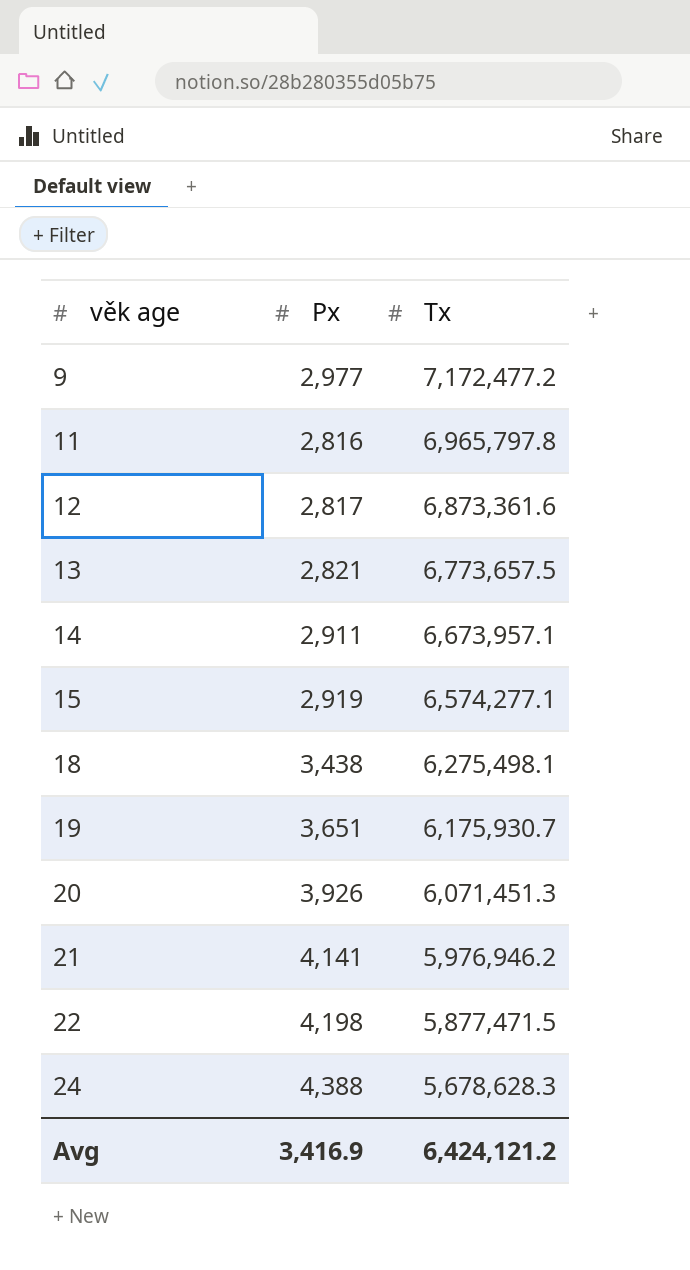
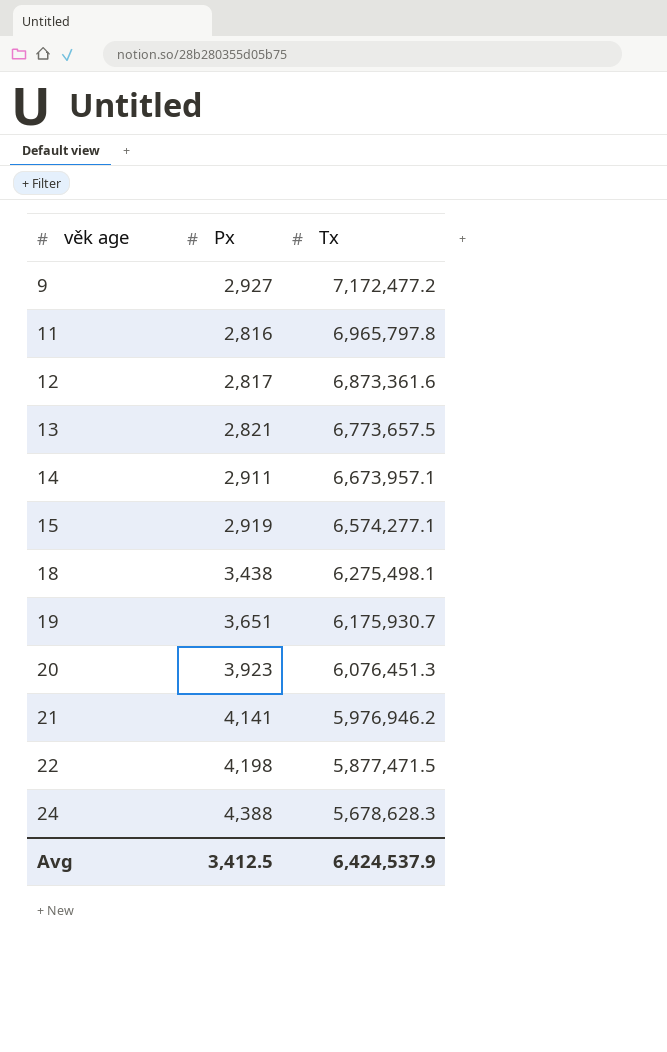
9 | Px: 2,977 -> 2,927
20 | Px: 3,926 -> 3,923
20 | Tx: 6,071,451.3 -> 6,076,451.3
Avg | Px: 3,416.9 -> 3,412.5
Avg | Tx: 6,424,121.2 -> 6,424,537.9

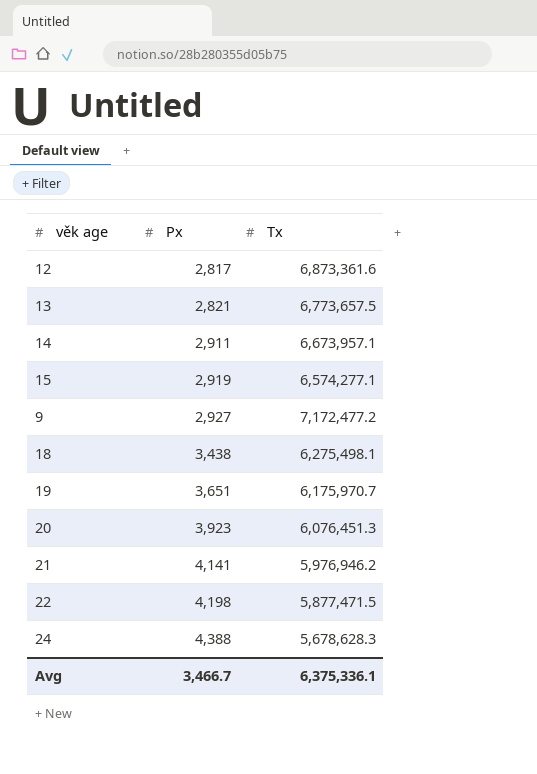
row order: věk age ascending -> Px ascending
row 11: 2,816 | 6,965,797.8 -> none
19 | Tx: 6,175,930.7 -> 6,175,970.7
Avg | Px: 3,412.5 -> 3,466.7
Avg | Tx: 6,424,537.9 -> 6,375,336.1

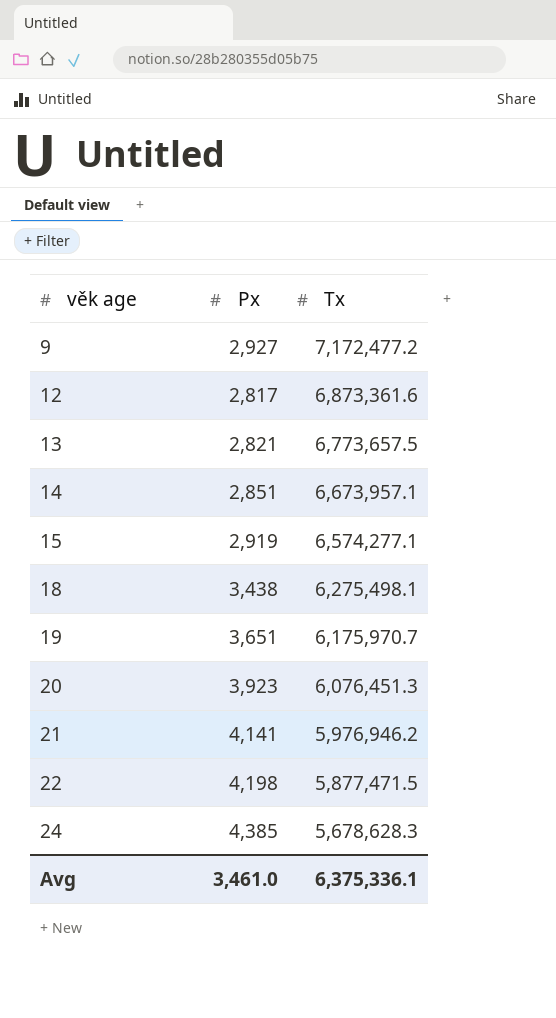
row order: Px ascending -> věk age ascending
14 | Px: 2,911 -> 2,851
24 | Px: 4,388 -> 4,385
Avg | Px: 3,466.7 -> 3,461.0

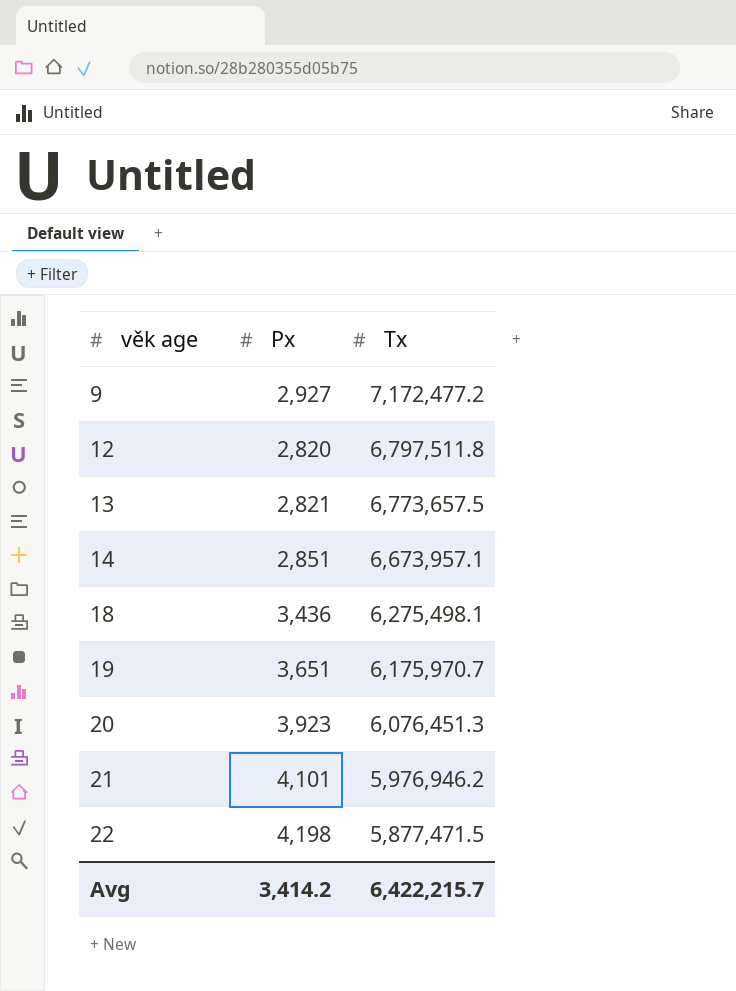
row 15: 2,919 | 6,574,277.1 -> none
row 24: 4,385 | 5,678,628.3 -> none
12 | Px: 2,817 -> 2,820
12 | Tx: 6,873,361.6 -> 6,797,511.8
18 | Px: 3,438 -> 3,436
21 | Px: 4,141 -> 4,101
Avg | Px: 3,461.0 -> 3,414.2
Avg | Tx: 6,375,336.1 -> 6,422,215.7

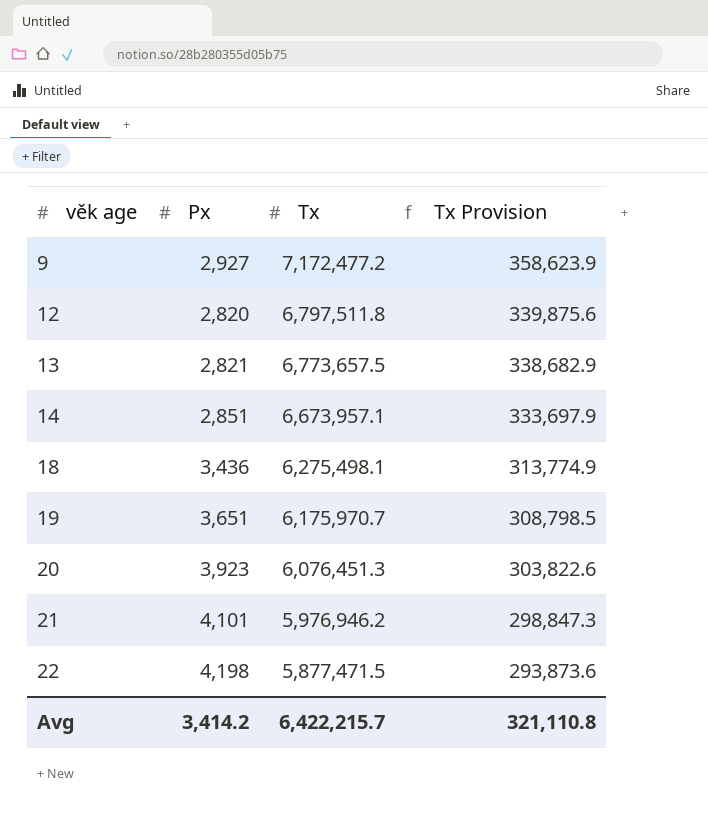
column Tx Provision | formula: none -> [Tx] * 0.05

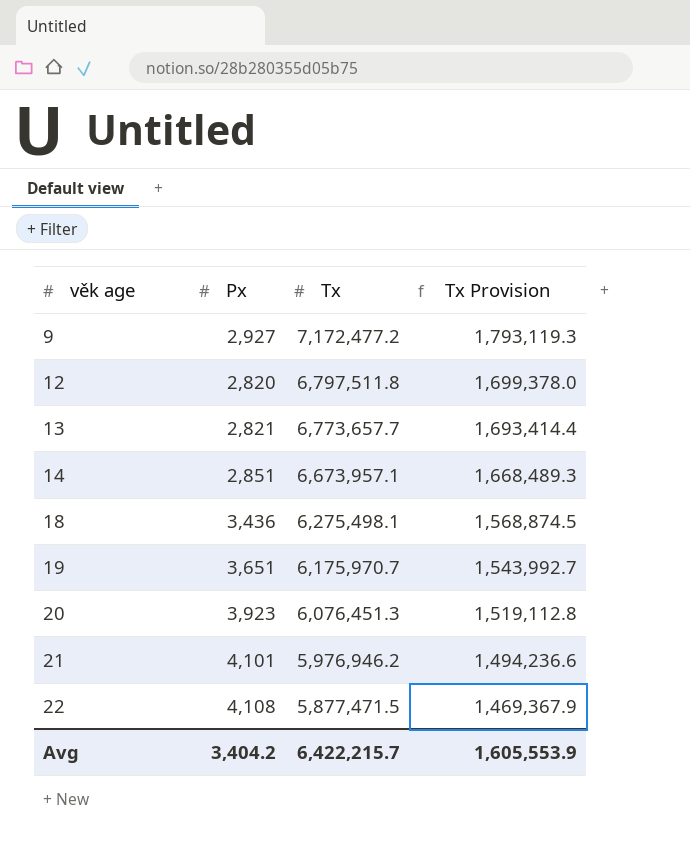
column Tx Provision | formula: [Tx] * 0.05 -> [Tx] * 0.25
13 | Tx: 6,773,657.5 -> 6,773,657.7
22 | Px: 4,198 -> 4,108
Avg | Px: 3,414.2 -> 3,404.2
Avg | Tx Provision: 321,110.8 -> 1,605,553.9

